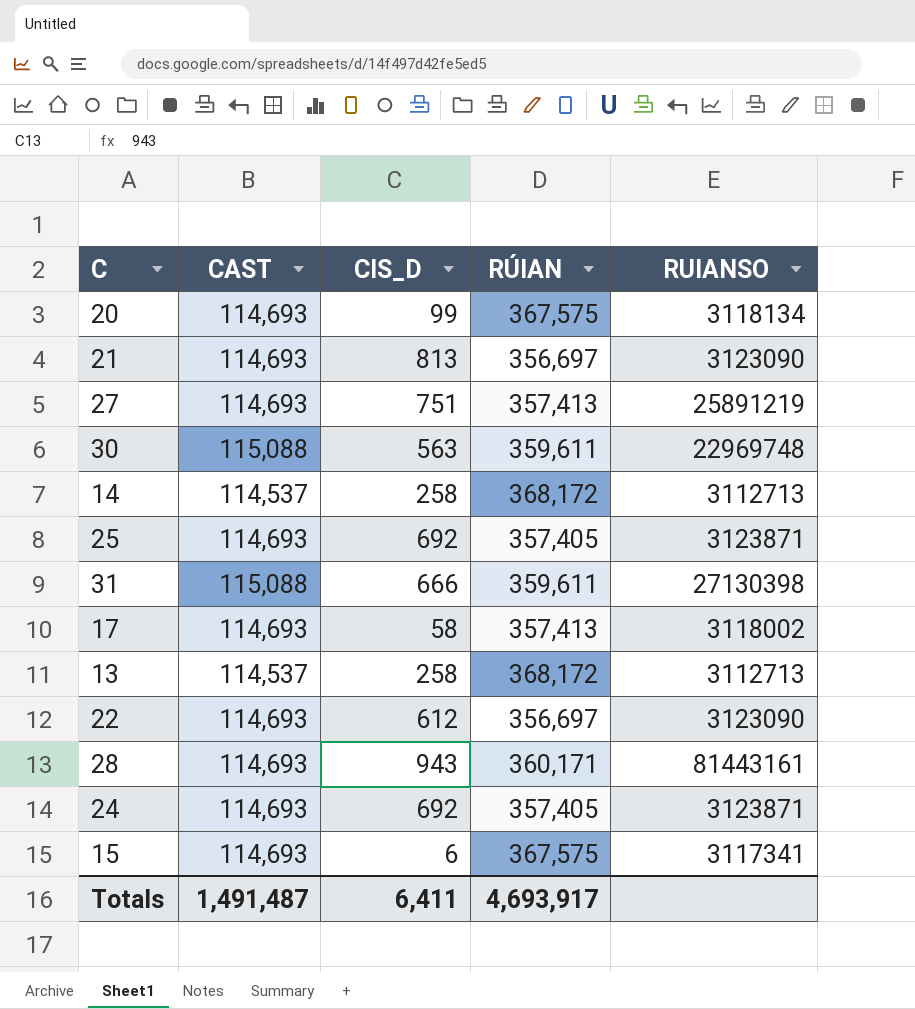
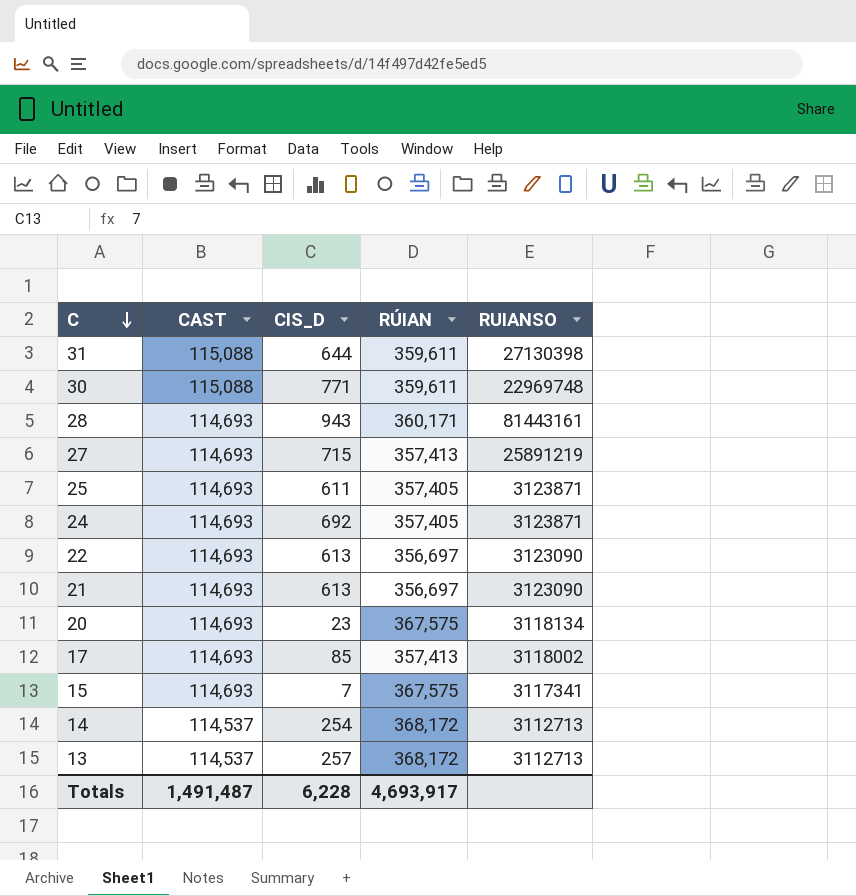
row order: none -> C descending
31 | CIS_D: 666 -> 644
30 | CIS_D: 563 -> 771
27 | CIS_D: 751 -> 715
25 | CIS_D: 692 -> 611
22 | CIS_D: 612 -> 613
21 | CIS_D: 813 -> 613
20 | CIS_D: 99 -> 23
17 | CIS_D: 58 -> 85
15 | CIS_D: 6 -> 7
14 | CIS_D: 258 -> 254
13 | CIS_D: 258 -> 257
Totals | CIS_D: 6,411 -> 6,228

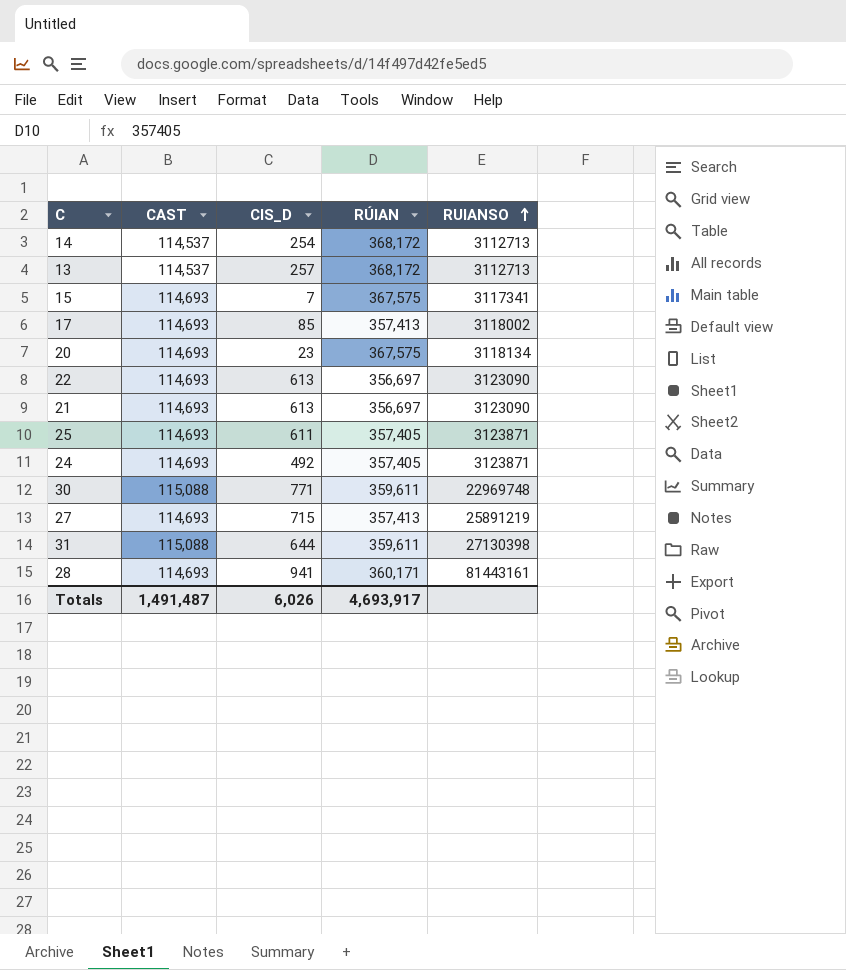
row order: C descending -> RUIANSO ascending
24 | CIS_D: 692 -> 492
28 | CIS_D: 943 -> 941
Totals | CIS_D: 6,228 -> 6,026

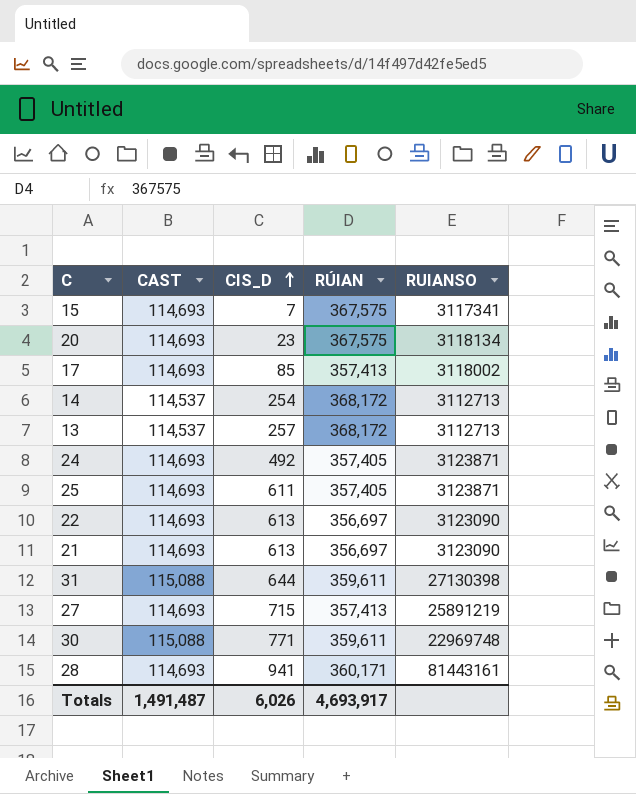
row order: RUIANSO ascending -> CIS_D ascending

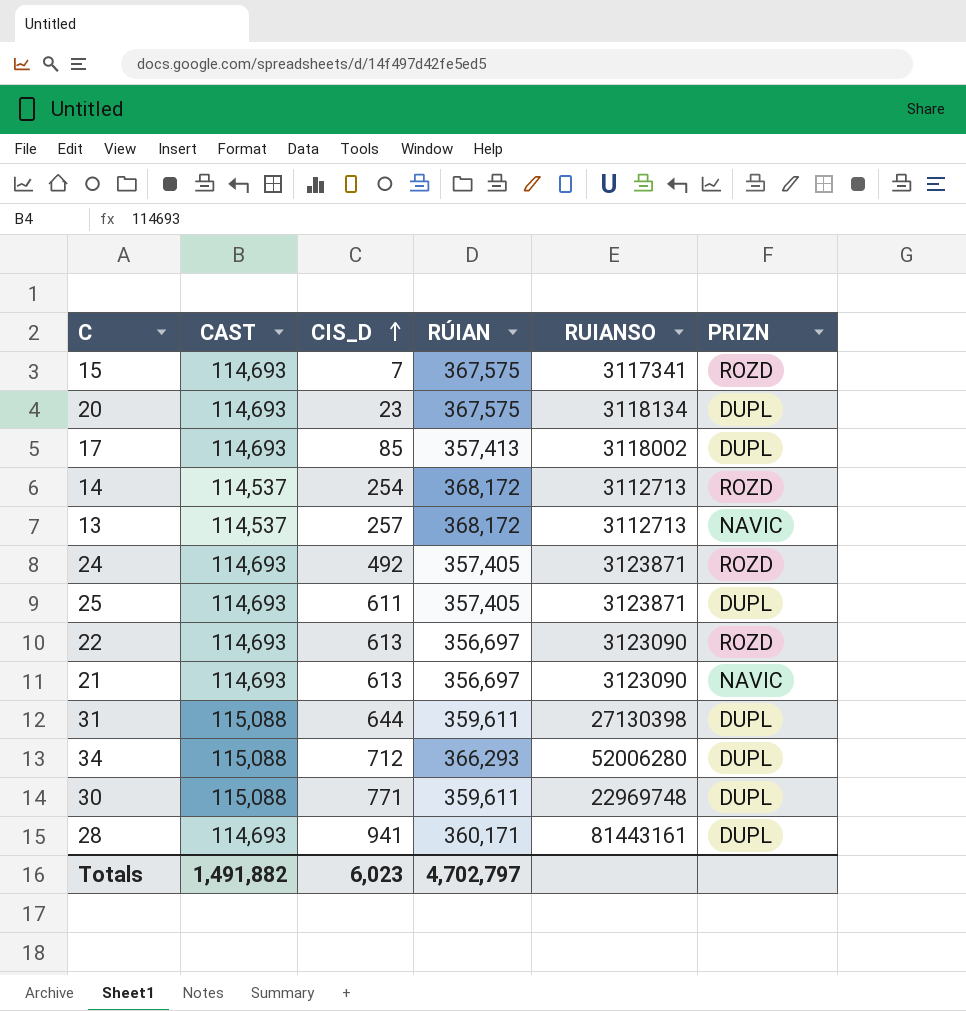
column PRIZN | position: none -> 6
row 27: 114,693 | 715 | 357,413 | 25891219 -> none
row 34: none -> 115,088 | 712 | 366,293 | 52006280 | DUPL
Totals | CAST: 1,491,487 -> 1,491,882
Totals | CIS_D: 6,026 -> 6,023
Totals | RÚIAN: 4,693,917 -> 4,702,797

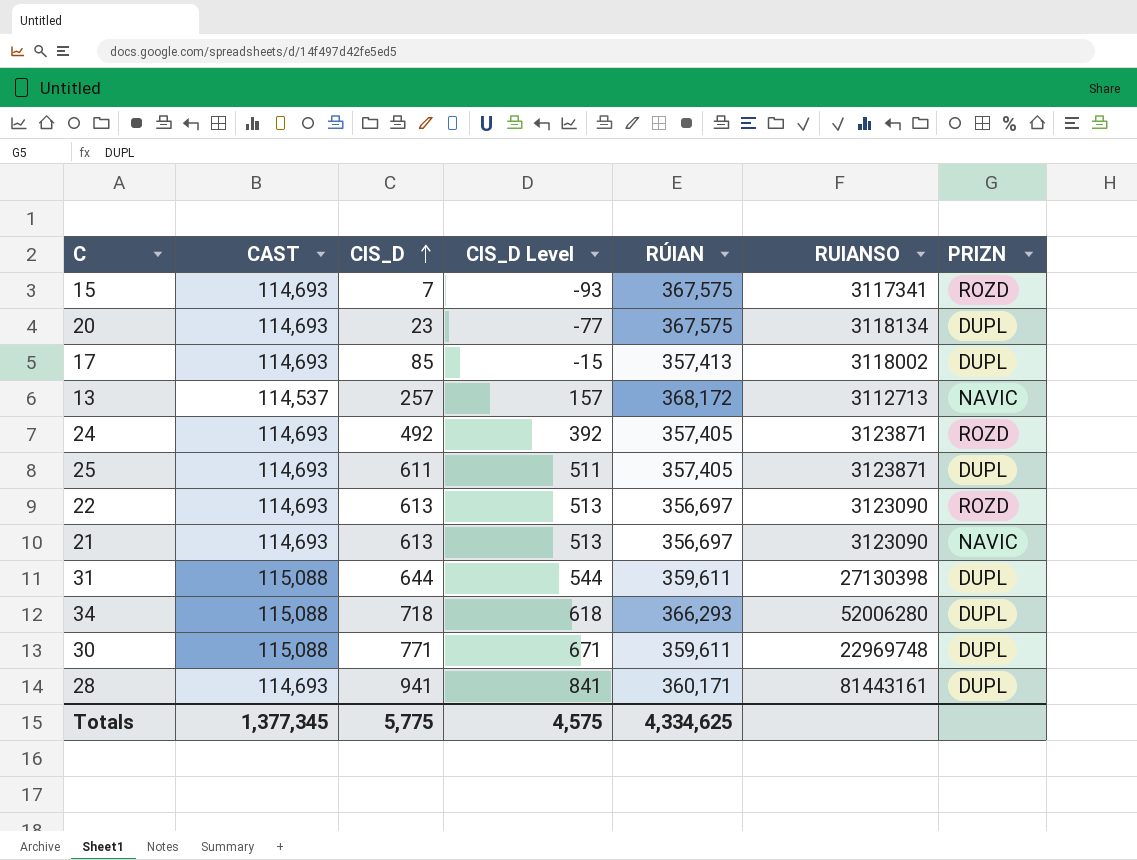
column CIS_D Level | formula: none -> [CIS_D] - 100
row 14: 114,537 | 254 | 368,172 | 3112713 | ROZD -> none
34 | CIS_D: 712 -> 718
Totals | CAST: 1,491,882 -> 1,377,345
Totals | CIS_D: 6,023 -> 5,775
Totals | RÚIAN: 4,702,797 -> 4,334,625

